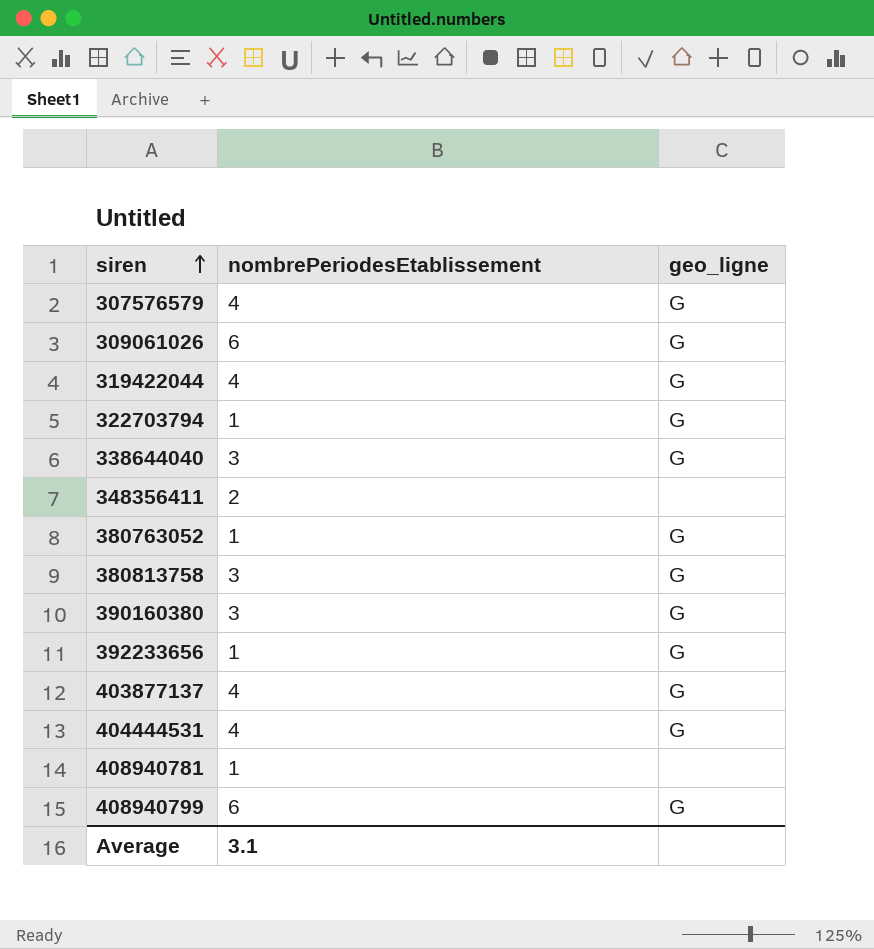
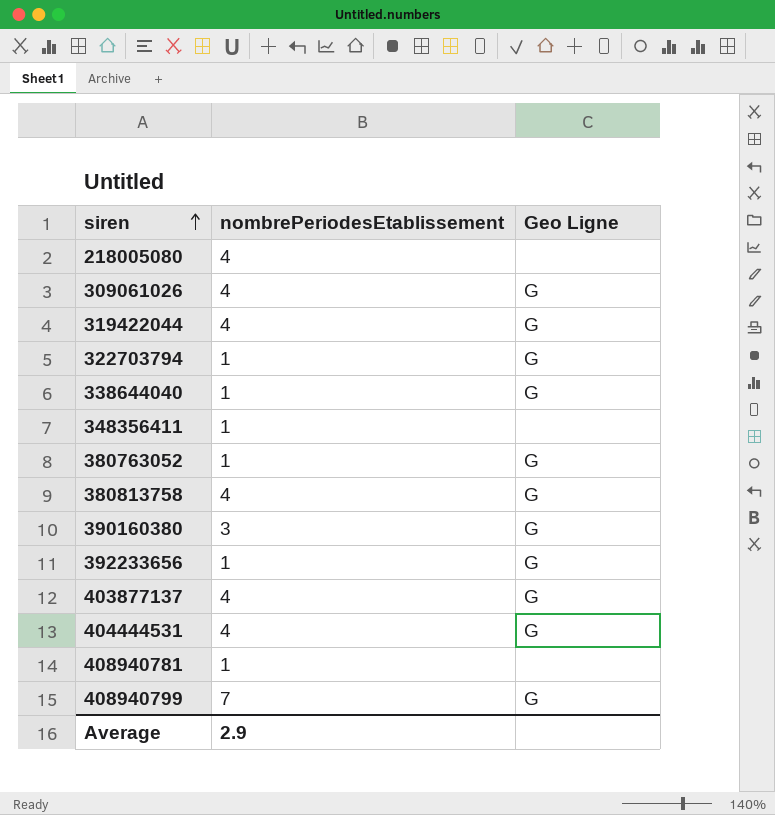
column name: geo_ligne -> Geo Ligne
row 307576579: 4 | G -> none
row 218005080: none -> 4 | none
309061026 | nombrePeriodesEtablissement: 6 -> 4
338644040 | nombrePeriodesEtablissement: 3 -> 1
348356411 | nombrePeriodesEtablissement: 2 -> 1
380813758 | nombrePeriodesEtablissement: 3 -> 4
408940799 | nombrePeriodesEtablissement: 6 -> 7
Average | nombrePeriodesEtablissement: 3.1 -> 2.9

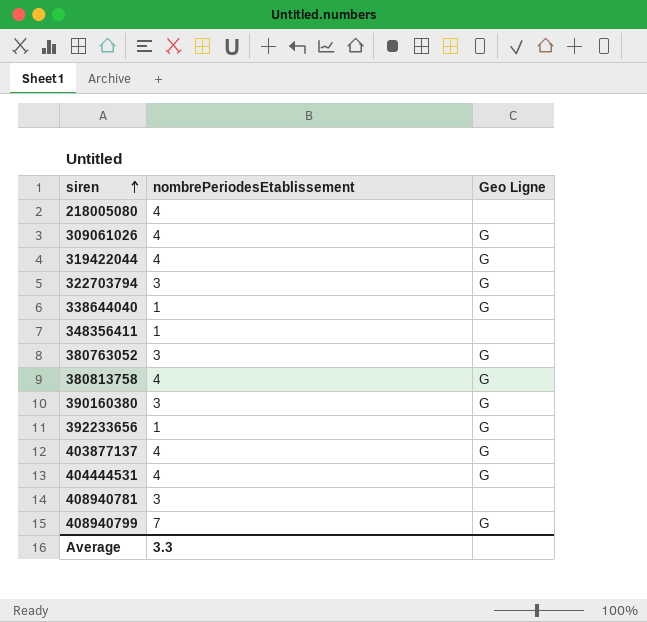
322703794 | nombrePeriodesEtablissement: 1 -> 3
380763052 | nombrePeriodesEtablissement: 1 -> 3
408940781 | nombrePeriodesEtablissement: 1 -> 3
Average | nombrePeriodesEtablissement: 2.9 -> 3.3

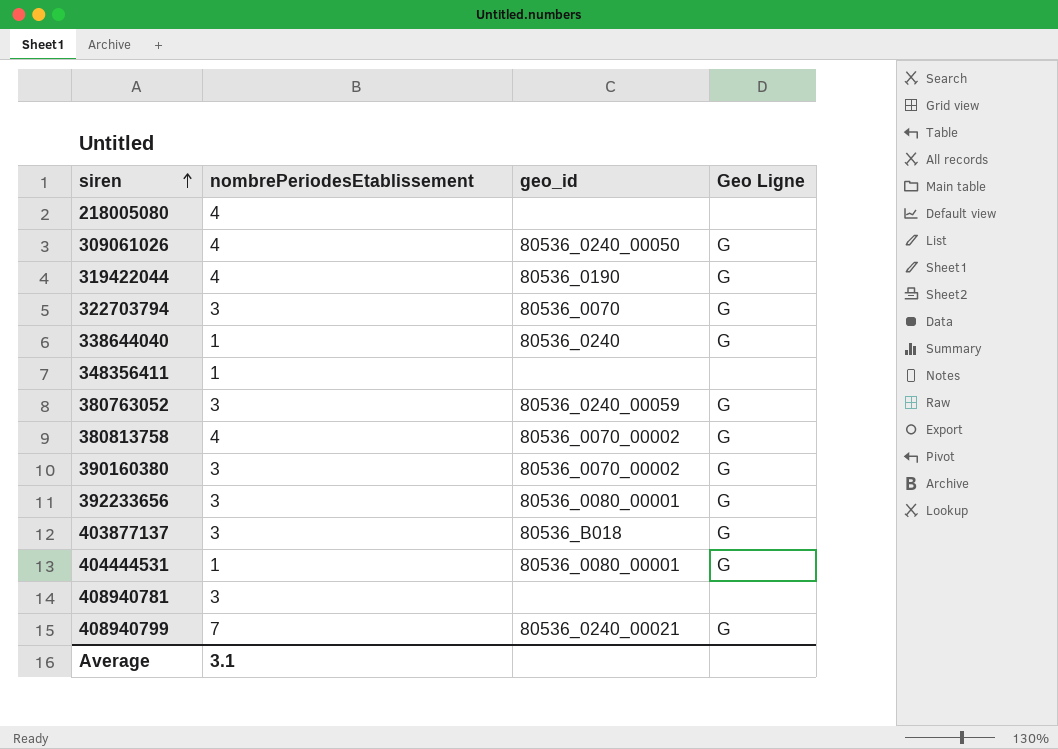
column geo_id | position: none -> 3
392233656 | nombrePeriodesEtablissement: 1 -> 3
403877137 | nombrePeriodesEtablissement: 4 -> 3
404444531 | nombrePeriodesEtablissement: 4 -> 1
Average | nombrePeriodesEtablissement: 3.3 -> 3.1

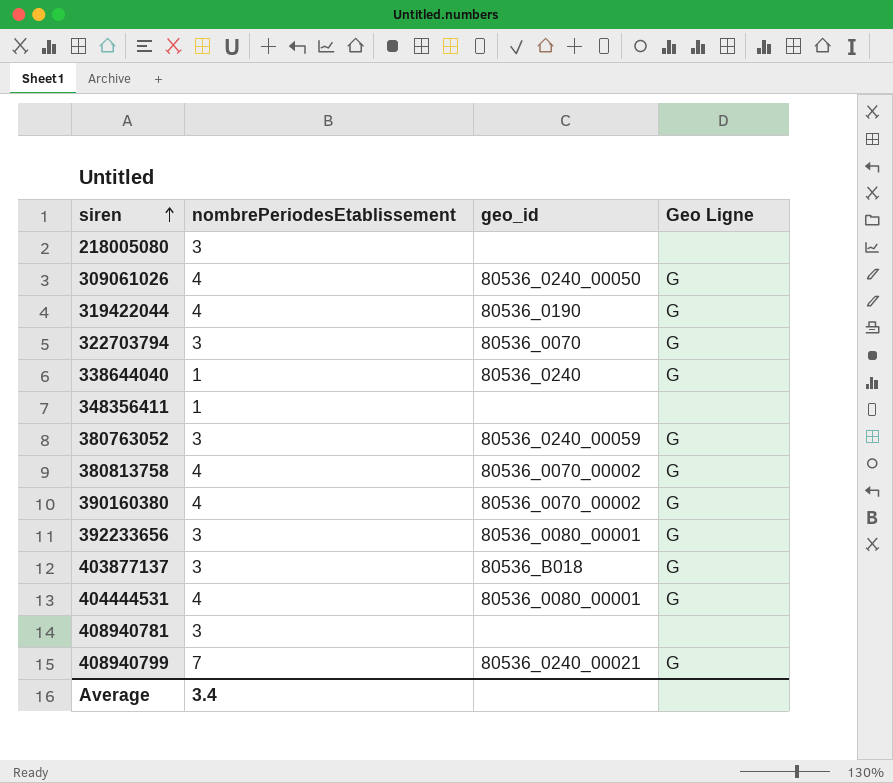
218005080 | nombrePeriodesEtablissement: 4 -> 3
390160380 | nombrePeriodesEtablissement: 3 -> 4
404444531 | nombrePeriodesEtablissement: 1 -> 4
Average | nombrePeriodesEtablissement: 3.1 -> 3.4

